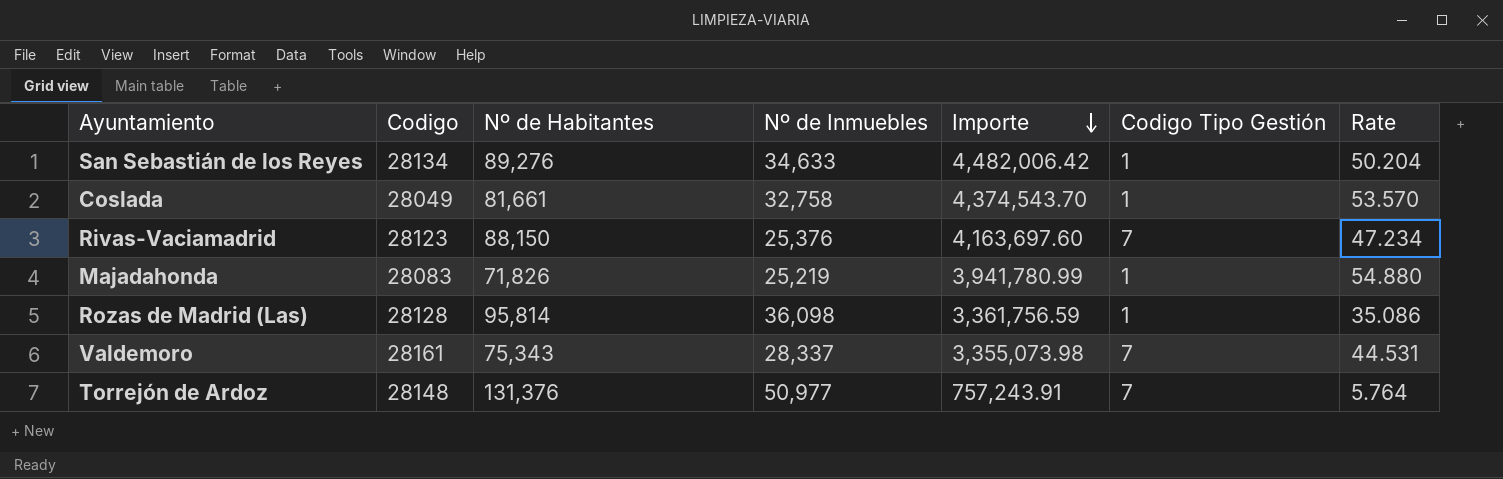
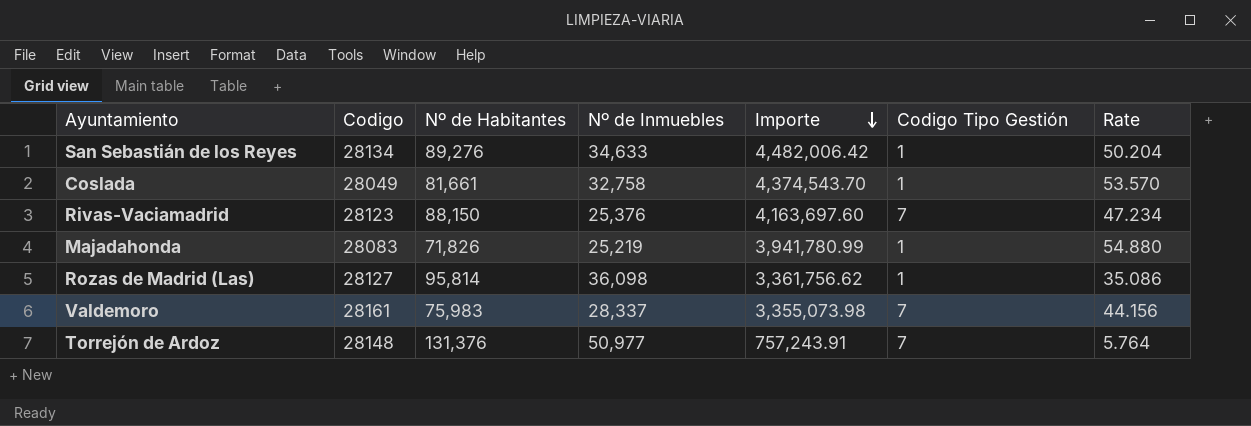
Rozas de Madrid (Las) | Codigo: 28128 -> 28127
Rozas de Madrid (Las) | Importe: 3,361,756.59 -> 3,361,756.62
Valdemoro | Nº de Habitantes: 75,343 -> 75,983
Valdemoro | Rate: 44.531 -> 44.156

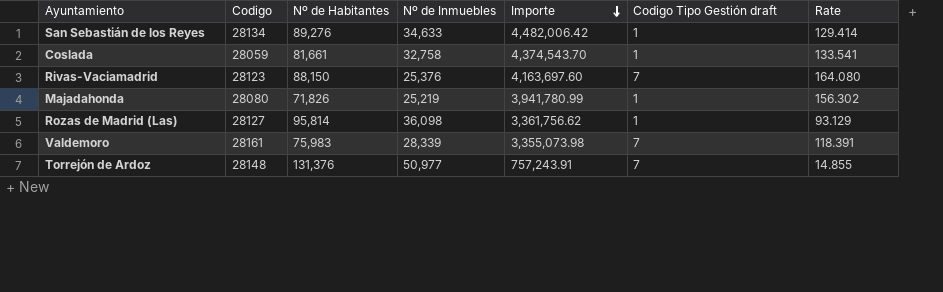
column name: Codigo Tipo Gestión -> Codigo Tipo Gestión draft
column Rate | formula: [Importe] / [Nº de Habitantes] -> [Importe] / [Nº de Inmuebles]
Coslada | Codigo: 28049 -> 28059
Majadahonda | Codigo: 28083 -> 28080
Valdemoro | Nº de Inmuebles: 28,337 -> 28,339

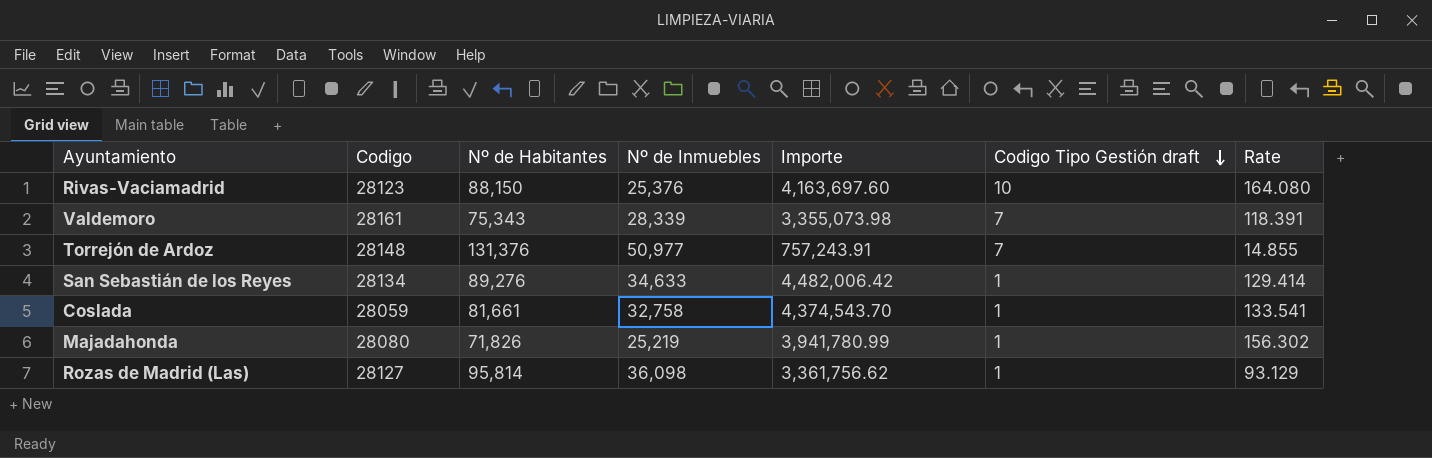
row order: Importe descending -> Codigo Tipo Gestión draft descending
Rivas-Vaciamadrid | Codigo Tipo Gestión draft: 7 -> 10
Valdemoro | Nº de Habitantes: 75,983 -> 75,343

